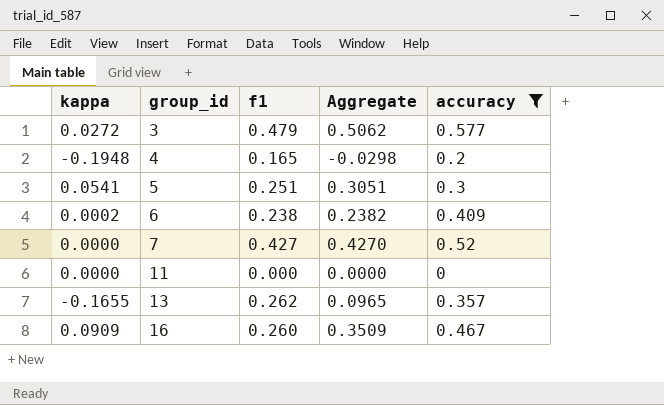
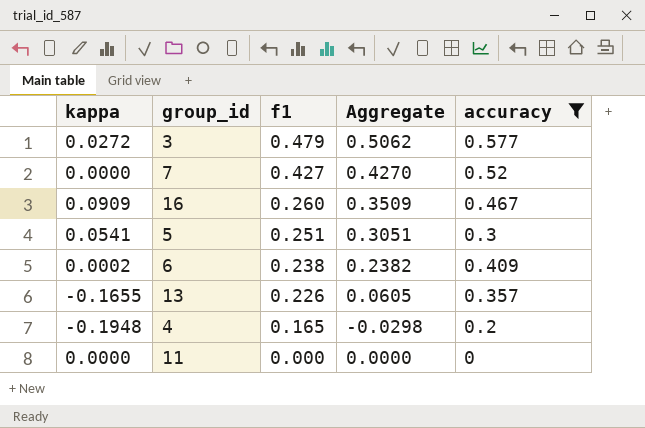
row order: group_id ascending -> f1 descending
13 | f1: 0.262 -> 0.226
13 | Aggregate: 0.0965 -> 0.0605

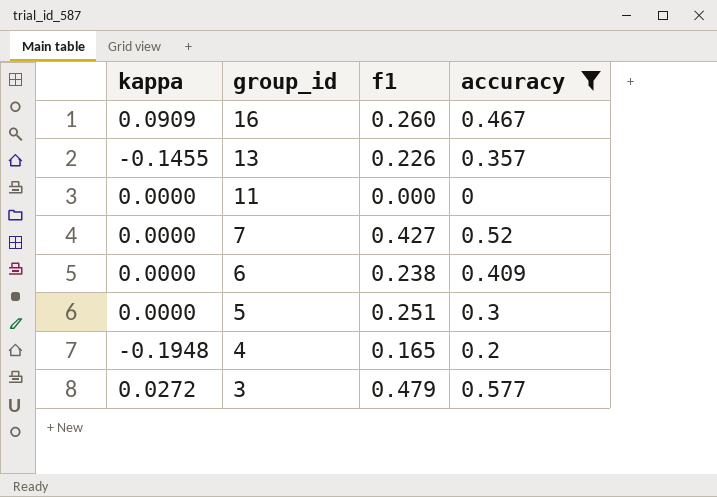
row order: f1 descending -> group_id descending
column Aggregate | formula: [kappa] + [f1] -> none
13 | kappa: -0.1655 -> -0.1455
6 | kappa: 0.0002 -> 0.0000
5 | kappa: 0.0541 -> 0.0000

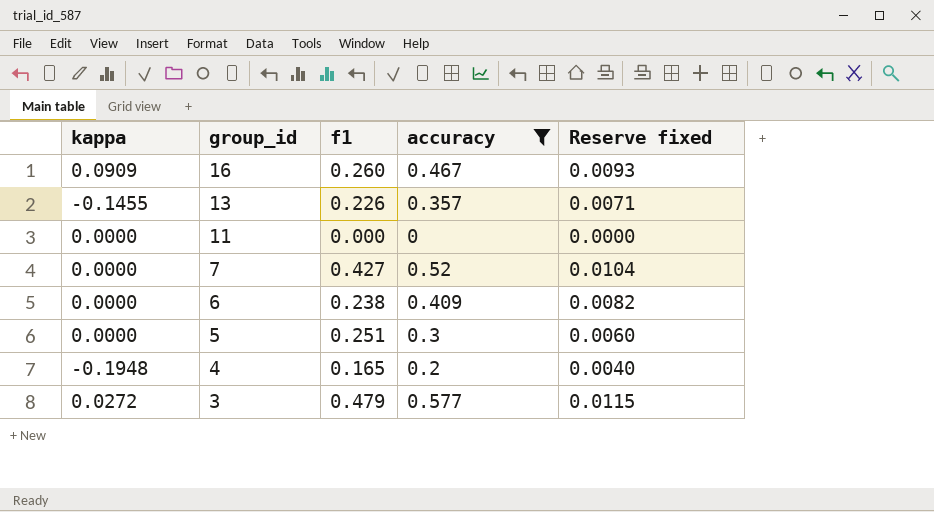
column Reserve fixed | formula: none -> [accuracy] * 0.02

